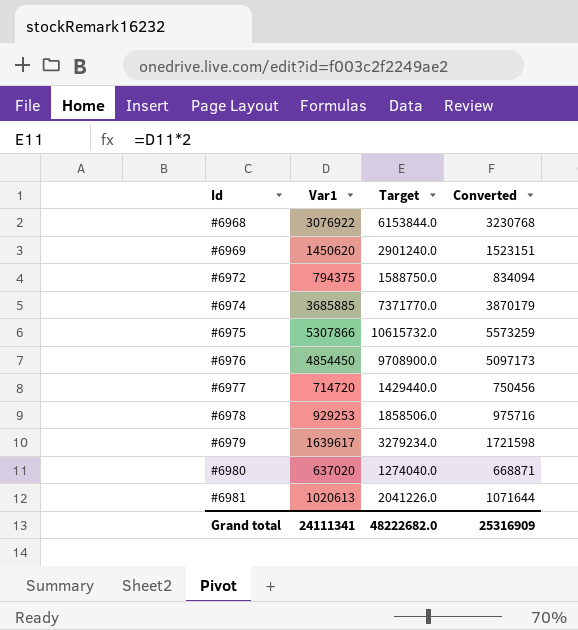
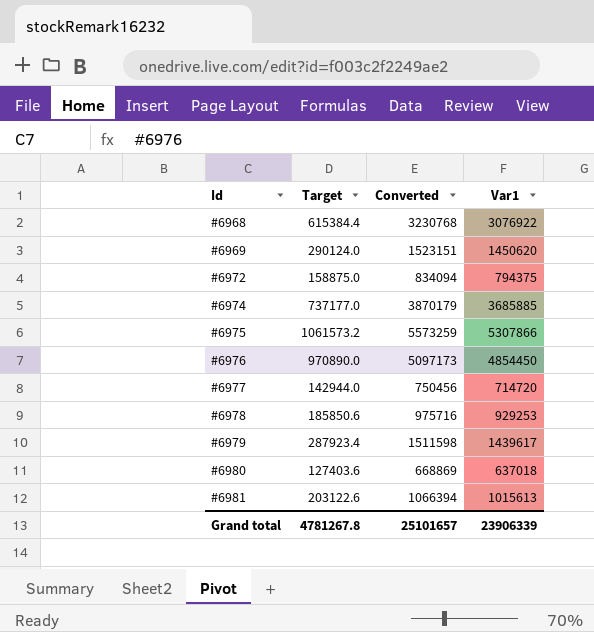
column Target | formula: [Var1] * 2 -> [Var1] * 0.2
column Var1 | position: 2 -> 4
#6979 | Converted: 1721598 -> 1511598
#6979 | Var1: 1639617 -> 1439617
#6980 | Converted: 668871 -> 668869
#6980 | Var1: 637020 -> 637018
#6981 | Converted: 1071644 -> 1066394
#6981 | Var1: 1020613 -> 1015613
Grand total | Target: 48222682.0 -> 4781267.8
Grand total | Converted: 25316909 -> 25101657
Grand total | Var1: 24111341 -> 23906339

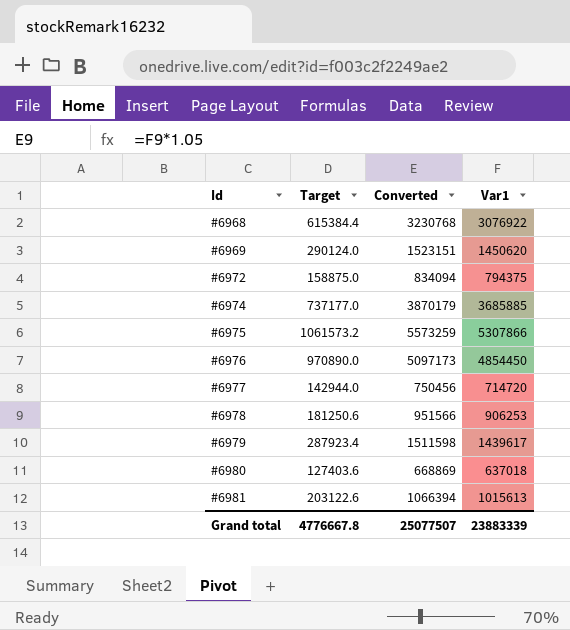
#6978 | Target: 185850.6 -> 181250.6
#6978 | Converted: 975716 -> 951566
#6978 | Var1: 929253 -> 906253
Grand total | Target: 4781267.8 -> 4776667.8
Grand total | Converted: 25101657 -> 25077507
Grand total | Var1: 23906339 -> 23883339

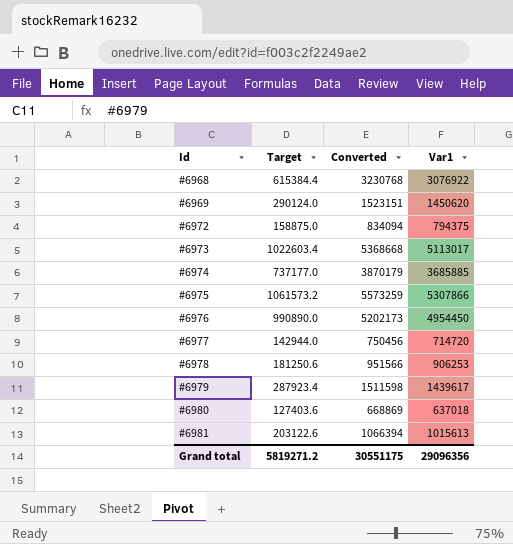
row #6973: none -> 1022603.4 | 5368668 | 5113017
#6976 | Target: 970890.0 -> 990890.0
#6976 | Converted: 5097173 -> 5202173
#6976 | Var1: 4854450 -> 4954450
Grand total | Target: 4776667.8 -> 5819271.2
Grand total | Converted: 25077507 -> 30551175
Grand total | Var1: 23883339 -> 29096356

